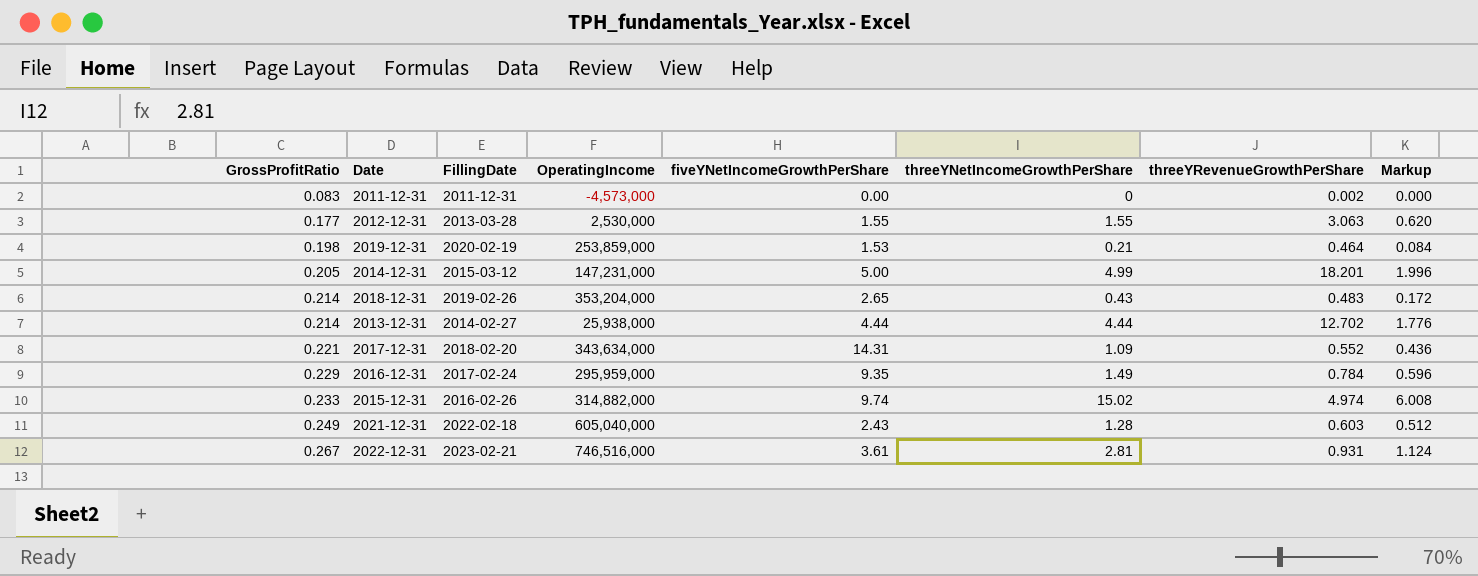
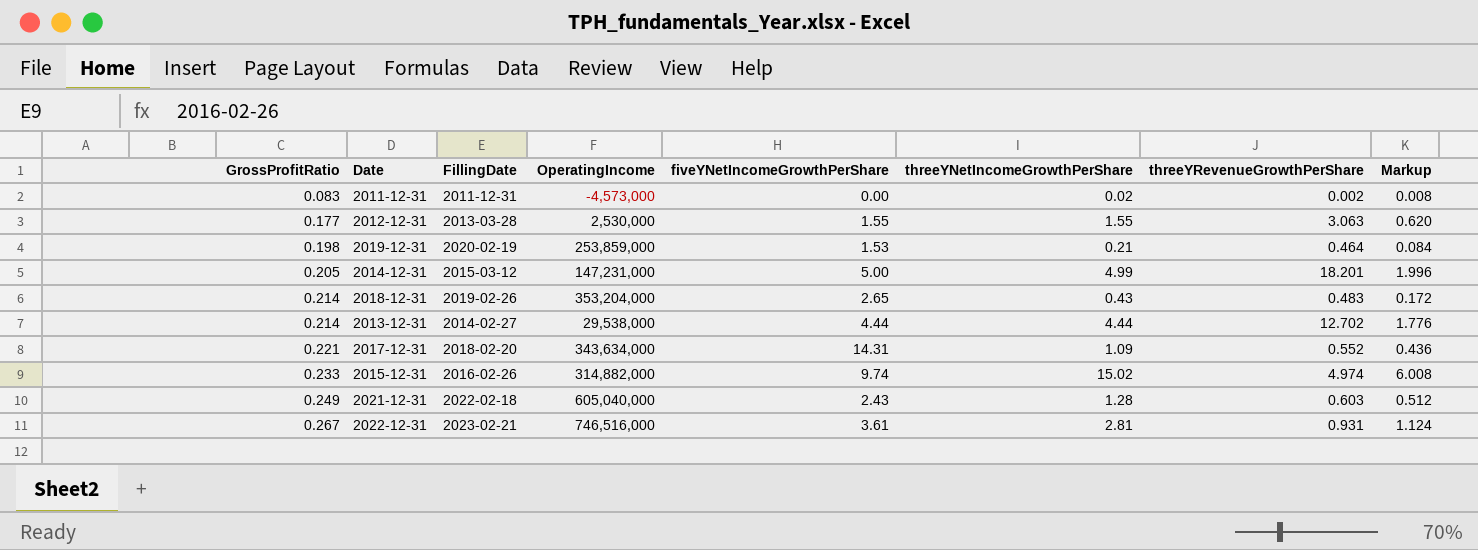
row 2016-12-31: 0.229 | 2017-02-24 | 295,959,000 | 9.35 | 1.49 | 0.784 | 0.596 -> none
2011-12-31 | threeYNetIncomeGrowthPerShare: 0 -> 0.02
2011-12-31 | Markup: 0.000 -> 0.008
2013-12-31 | OperatingIncome: 25,938,000 -> 29,538,000

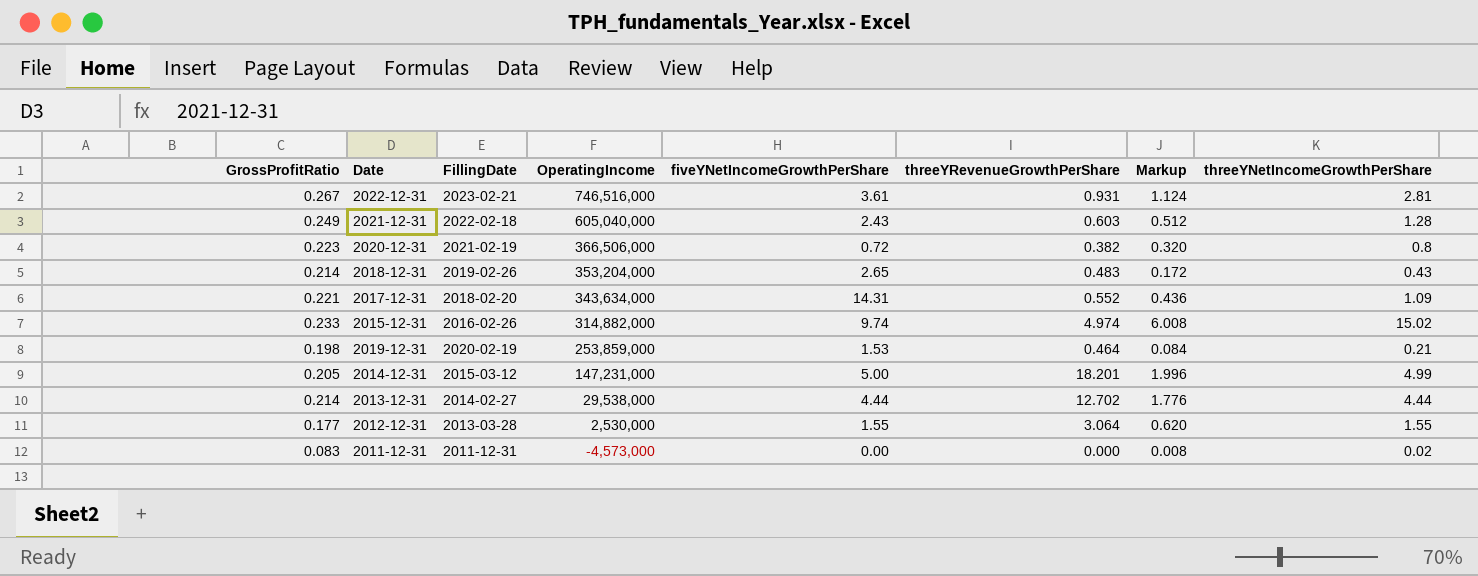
row order: GrossProfitRatio ascending -> OperatingIncome descending
column threeYNetIncomeGrowthPerShare | position: 6 -> 8
row 2020-12-31: none -> 0.223 | 2021-02-19 | 366,506,000 | 0.72 | 0.382 | 0.320 | 0.8
2012-12-31 | threeYRevenueGrowthPerShare: 3.063 -> 3.064
2011-12-31 | threeYRevenueGrowthPerShare: 0.002 -> 0.000

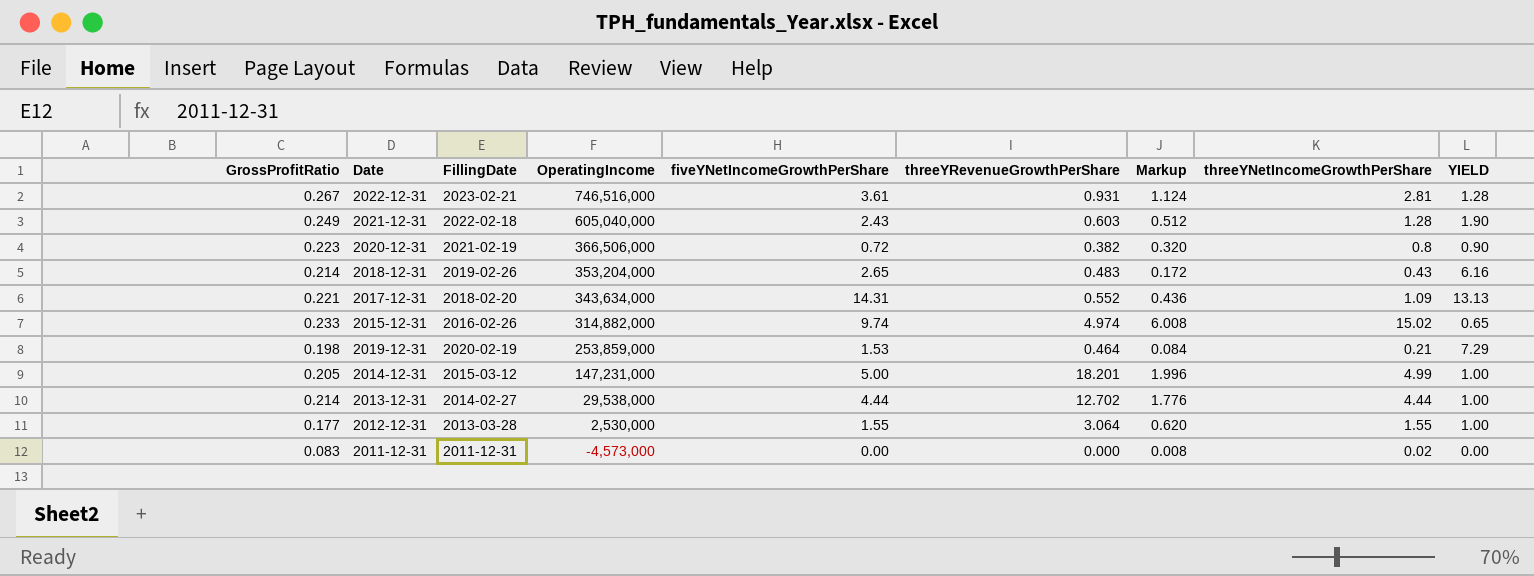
column YIELD | formula: none -> [fiveYNetIncomeGrowthPerShare] / [threeYNetIncomeGrowthPerShare]

